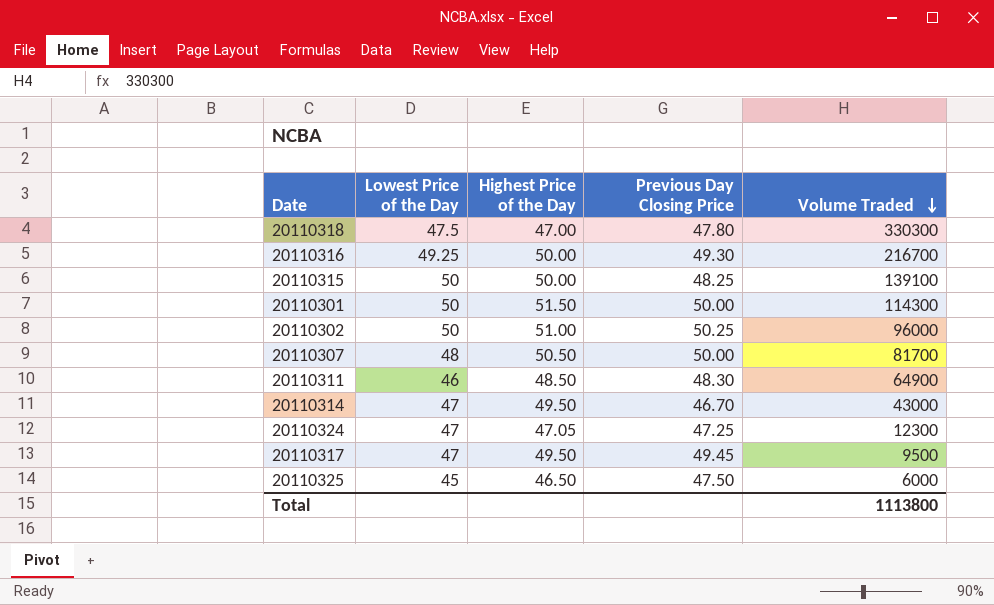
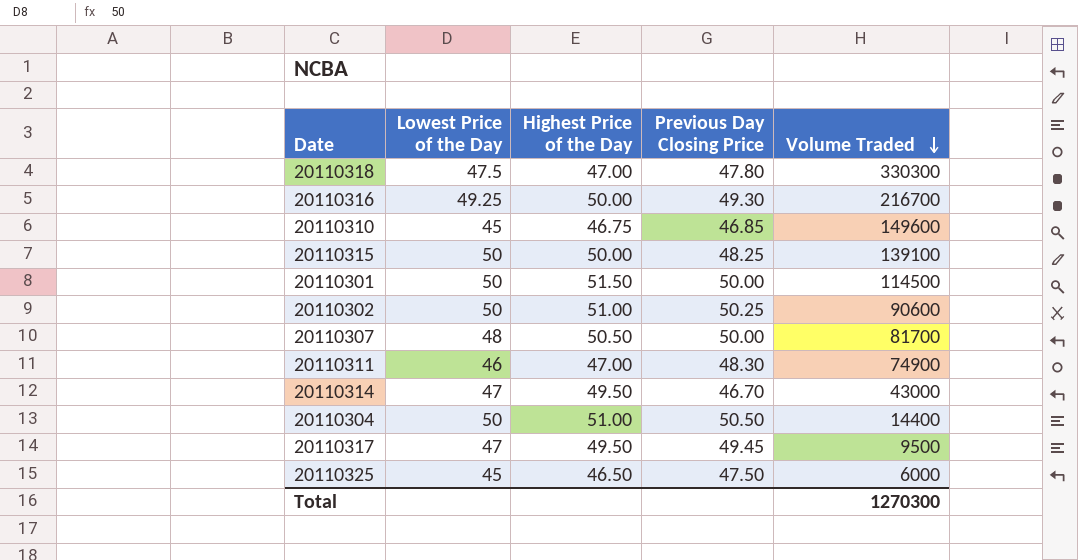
row 20110324: 47 | 47.05 | 47.25 | 12300 -> none
row 20110310: none -> 45 | 46.75 | 46.85 | 149600
20110301 | Volume Traded: 114300 -> 114500
20110302 | Volume Traded: 96000 -> 90600
20110311 | Highest Price of the Day: 48.50 -> 47.00
20110311 | Volume Traded: 64900 -> 74900
row 20110304: none -> 50 | 51.00 | 50.50 | 14400
Total | Volume Traded: 1113800 -> 1270300

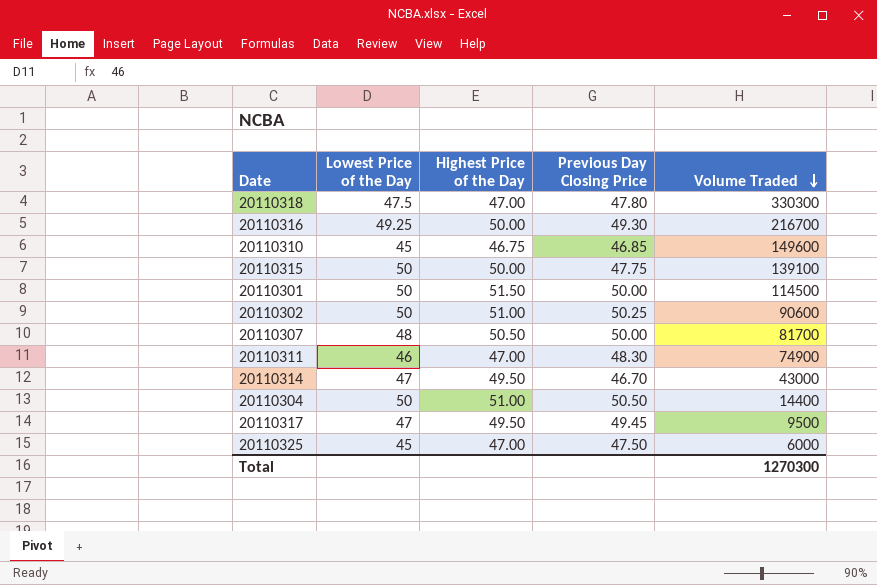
20110315 | Previous Day Closing Price: 48.25 -> 47.75
20110325 | Highest Price of the Day: 46.50 -> 47.00

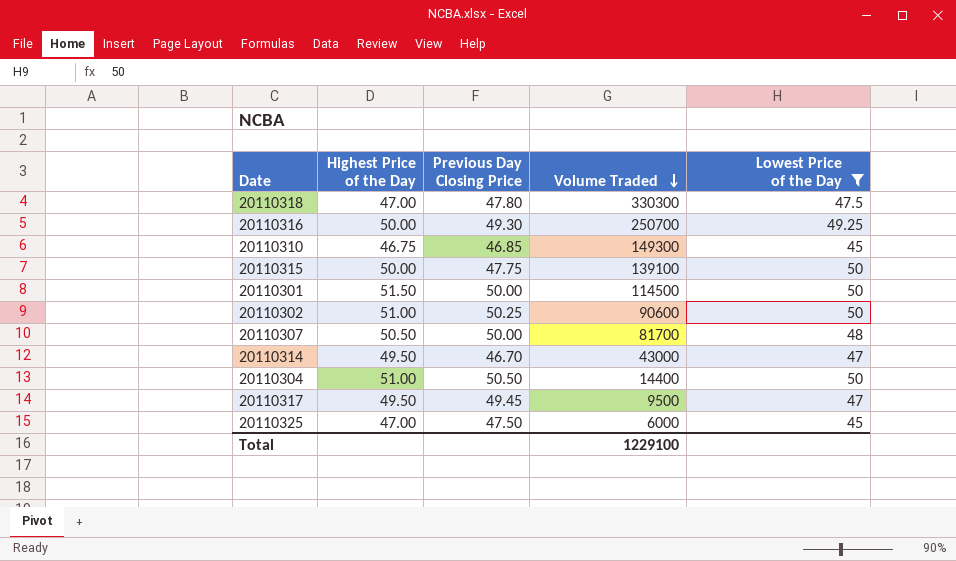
filter: none -> Lowest Price of the Day != 46
column Lowest Price of the Day | position: 2 -> 5
20110316 | Volume Traded: 216700 -> 250700
20110310 | Volume Traded: 149600 -> 149300
Total | Volume Traded: 1270300 -> 1229100

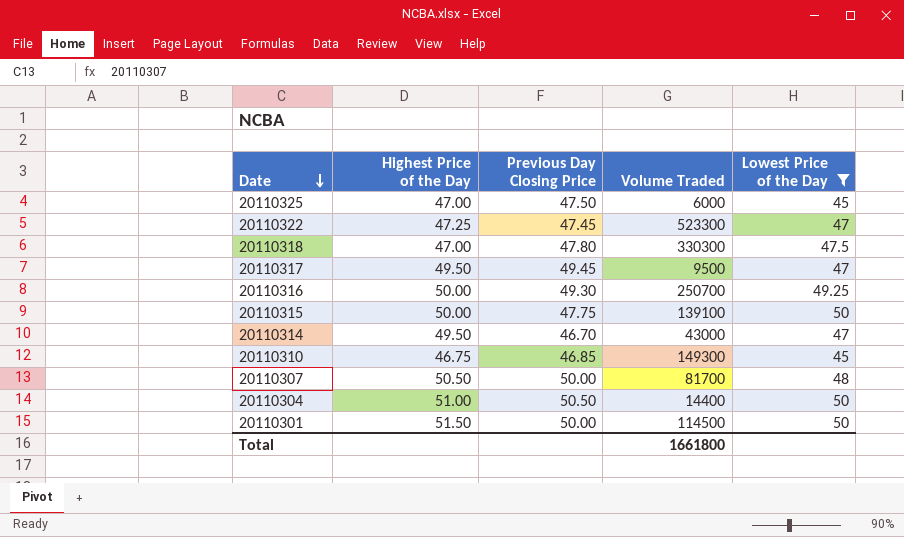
row order: Volume Traded descending -> Date descending
row 20110302: 51.00 | 50.25 | 90600 | 50 -> none
row 20110322: none -> 47.25 | 47.45 | 523300 | 47
Total | Volume Traded: 1229100 -> 1661800

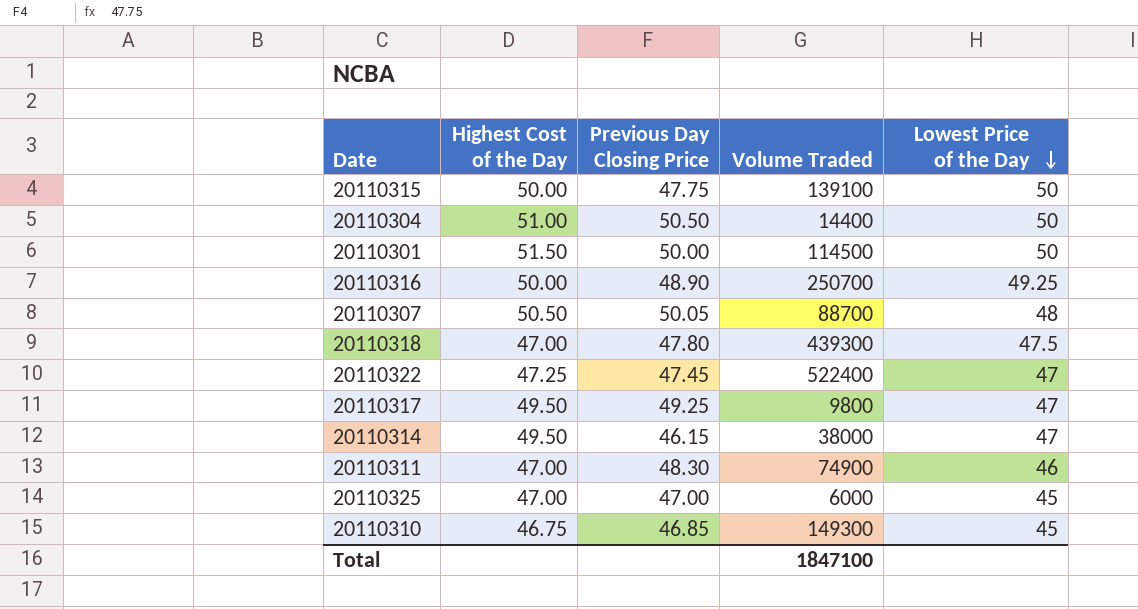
filter: Lowest Price of the Day != 46 -> none
row order: Date descending -> Lowest Price of the Day descending
column name: Highest Price of the Day -> Highest Cost of the Day
20110316 | Previous Day Closing Price: 49.30 -> 48.90
20110307 | Previous Day Closing Price: 50.00 -> 50.05
20110307 | Volume Traded: 81700 -> 88700
20110318 | Volume Traded: 330300 -> 439300
20110322 | Volume Traded: 523300 -> 522400
20110317 | Previous Day Closing Price: 49.45 -> 49.25
20110317 | Volume Traded: 9500 -> 9800
20110314 | Previous Day Closing Price: 46.70 -> 46.15
20110314 | Volume Traded: 43000 -> 38000
20110325 | Previous Day Closing Price: 47.50 -> 47.00
Total | Volume Traded: 1661800 -> 1847100

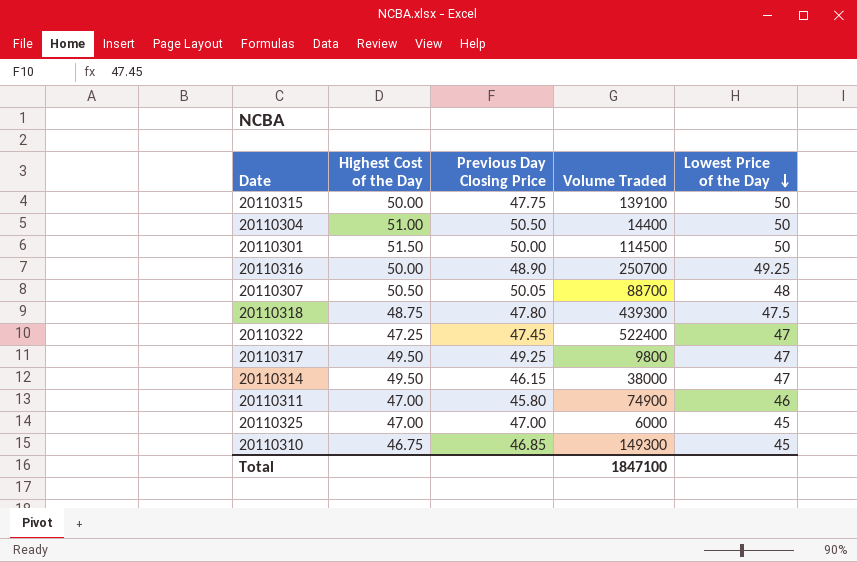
20110318 | Highest Cost of the Day: 47.00 -> 48.75
20110311 | Previous Day Closing Price: 48.30 -> 45.80

